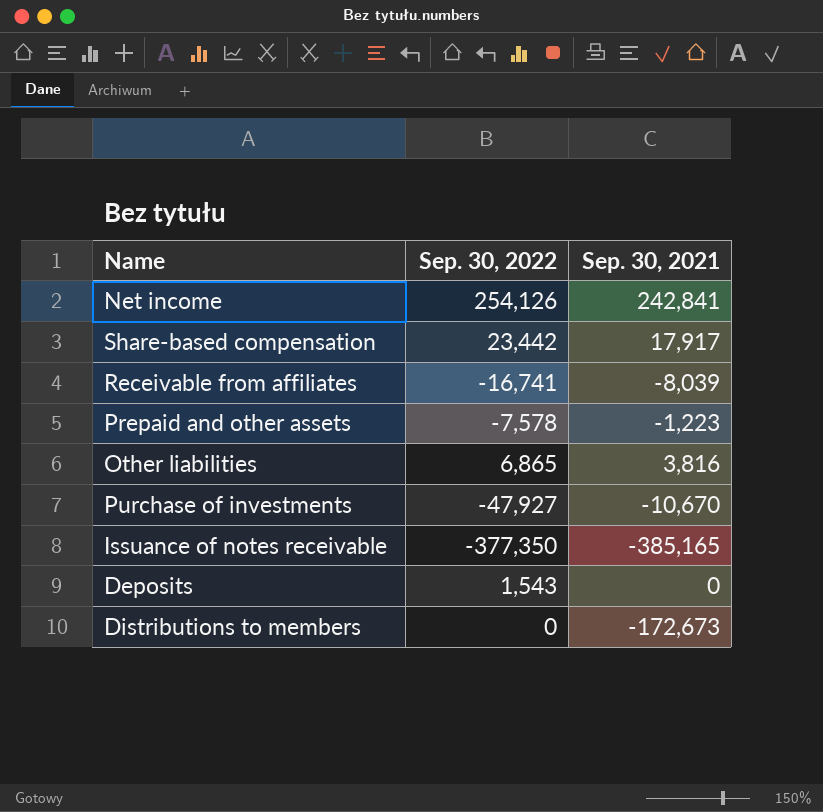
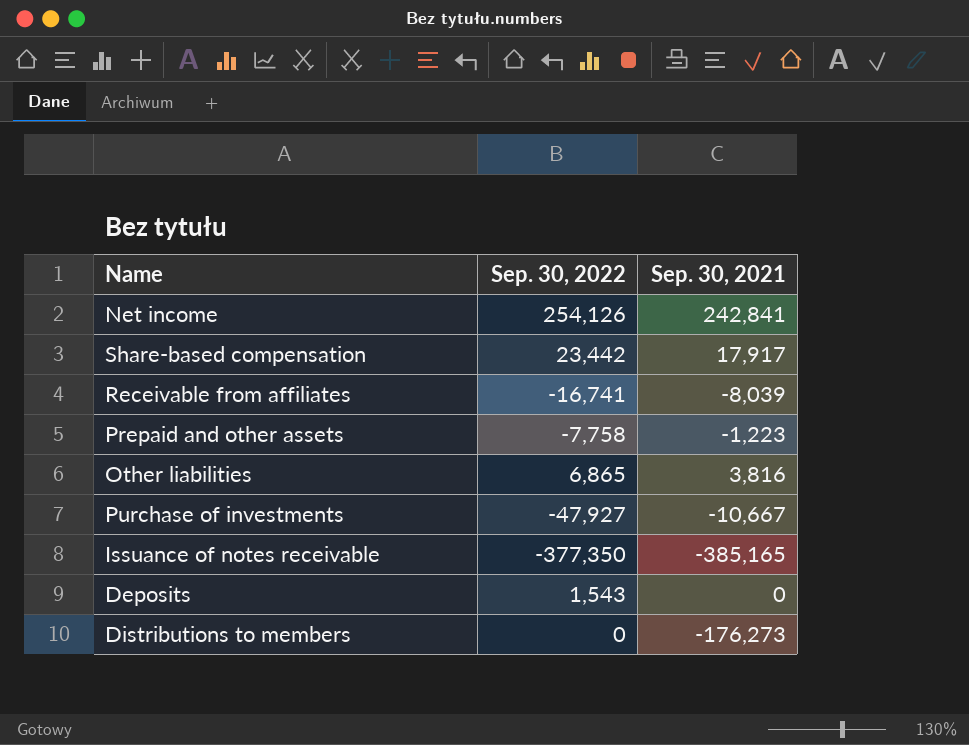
Prepaid and other assets | Sep. 30, 2022: -7,578 -> -7,758
Purchase of investments | Sep. 30, 2021: -10,670 -> -10,667
Distributions to members | Sep. 30, 2021: -172,673 -> -176,273

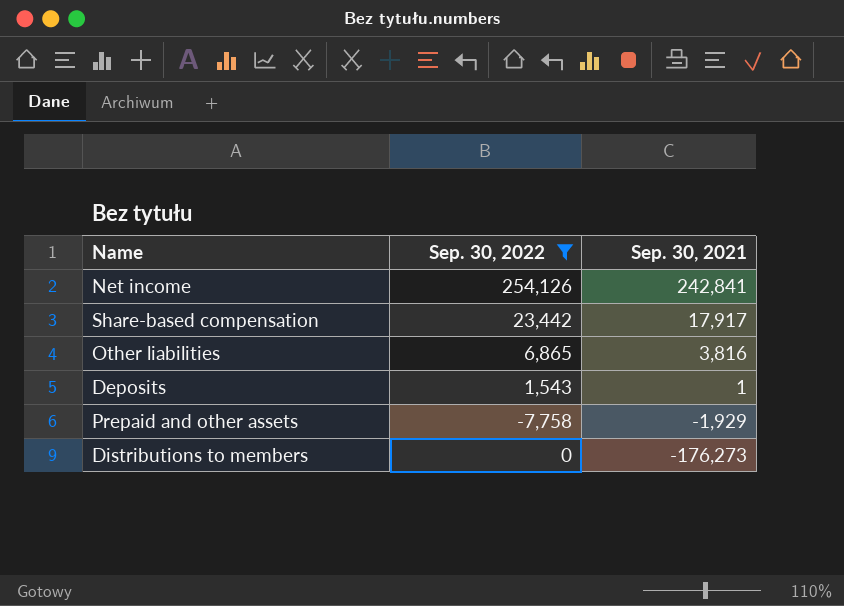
filter: none -> Sep. 30, 2022 >= -7,758
row order: none -> Sep. 30, 2021 descending
Deposits | Sep. 30, 2021: 0 -> 1
Prepaid and other assets | Sep. 30, 2021: -1,223 -> -1,929

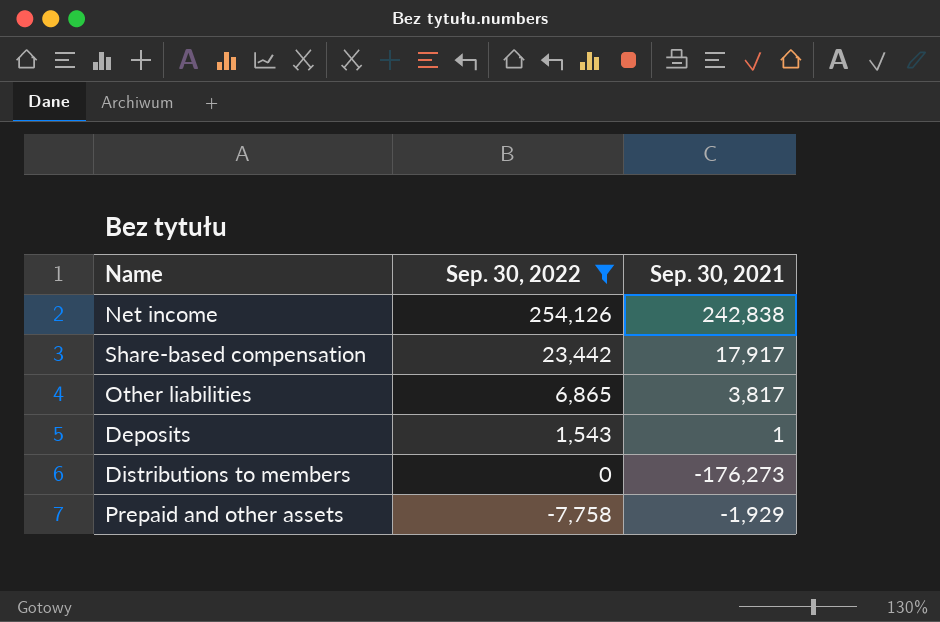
row order: Sep. 30, 2021 descending -> Sep. 30, 2022 descending
Net income | Sep. 30, 2021: 242,841 -> 242,838
Other liabilities | Sep. 30, 2021: 3,816 -> 3,817

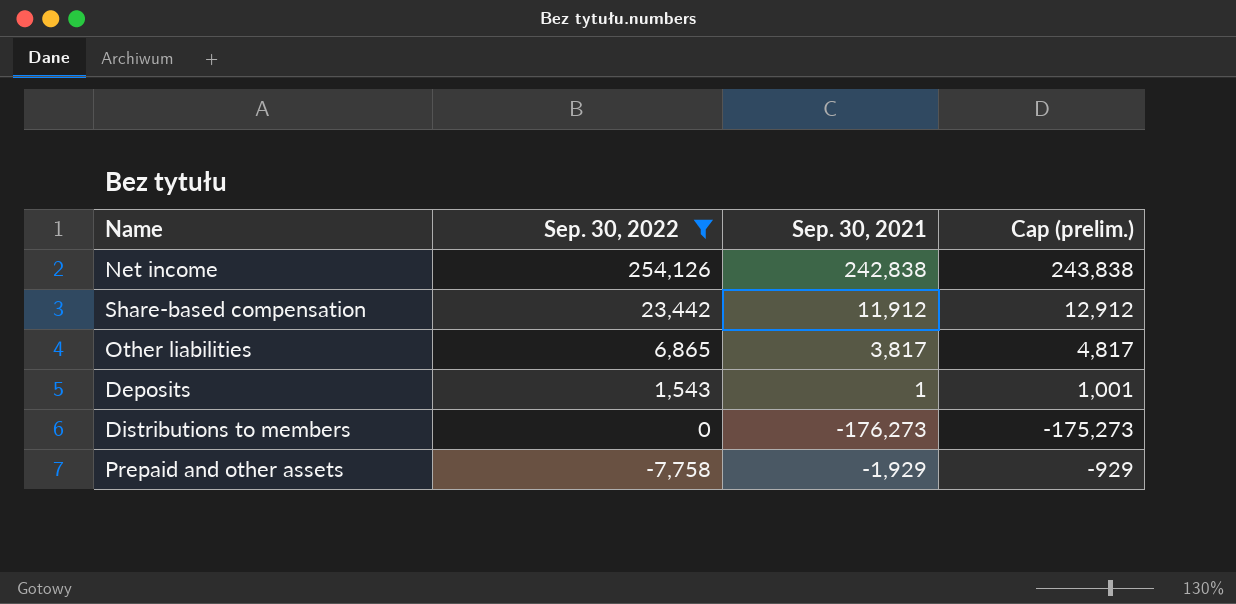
column Cap (prelim.) | formula: none -> [Sep. 30, 2021] + 1000
Share-based compensation | Sep. 30, 2021: 17,917 -> 11,912

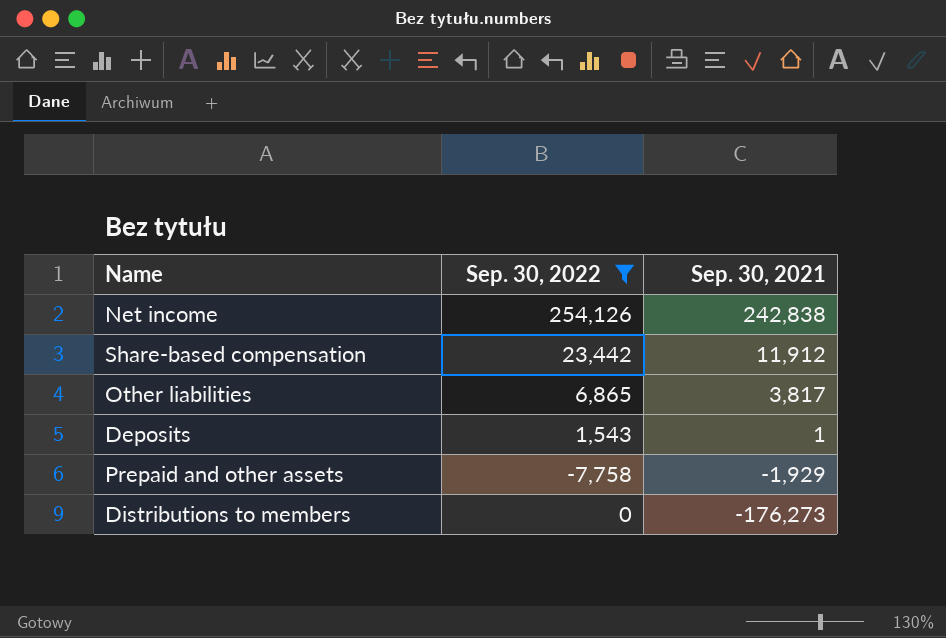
row order: Sep. 30, 2022 descending -> Sep. 30, 2021 descending
column Cap (prelim.) | formula: [Sep. 30, 2021] + 1000 -> none

